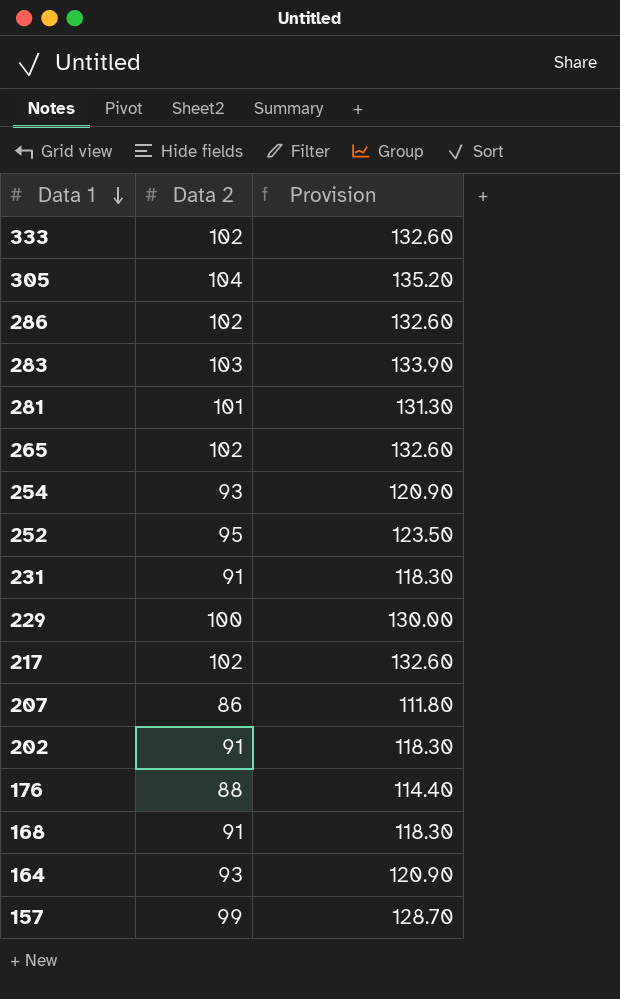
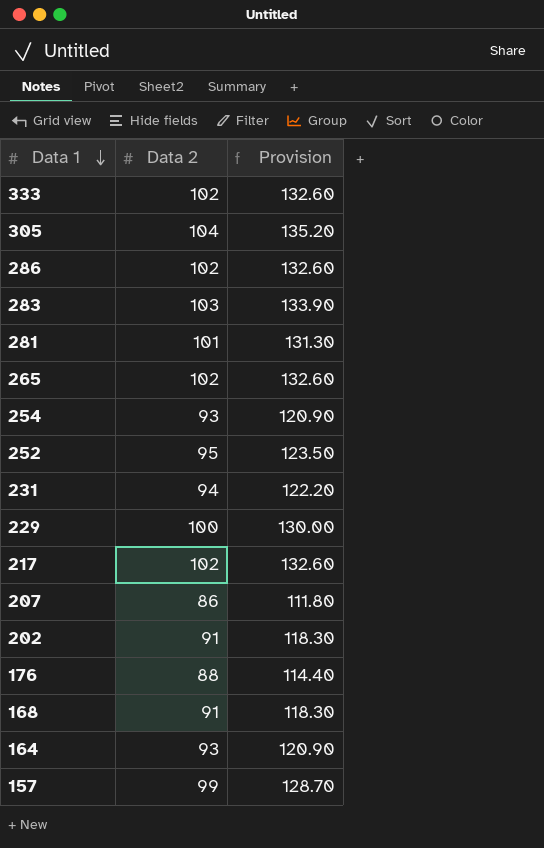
231 | Data 2: 91 -> 94
231 | Provision: 118.30 -> 122.20

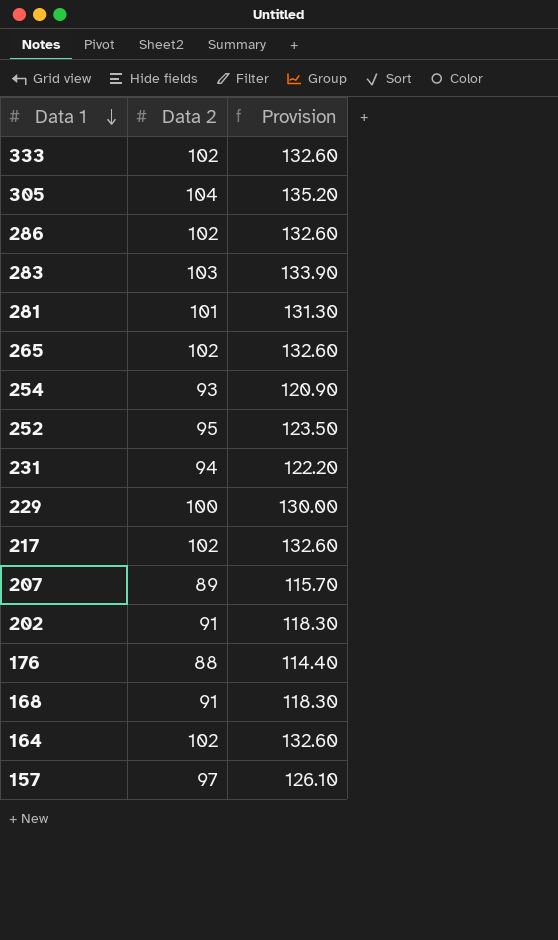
207 | Data 2: 86 -> 89
207 | Provision: 111.80 -> 115.70
164 | Data 2: 93 -> 102
164 | Provision: 120.90 -> 132.60
157 | Data 2: 99 -> 97
157 | Provision: 128.70 -> 126.10

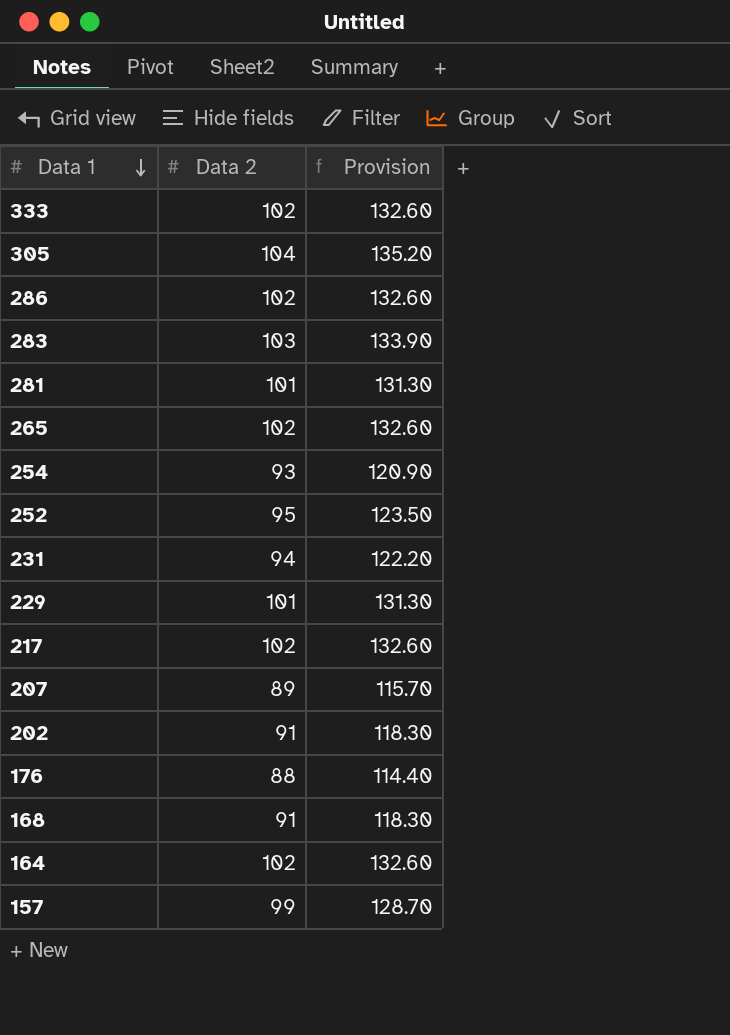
229 | Data 2: 100 -> 101
229 | Provision: 130.00 -> 131.30
157 | Data 2: 97 -> 99
157 | Provision: 126.10 -> 128.70

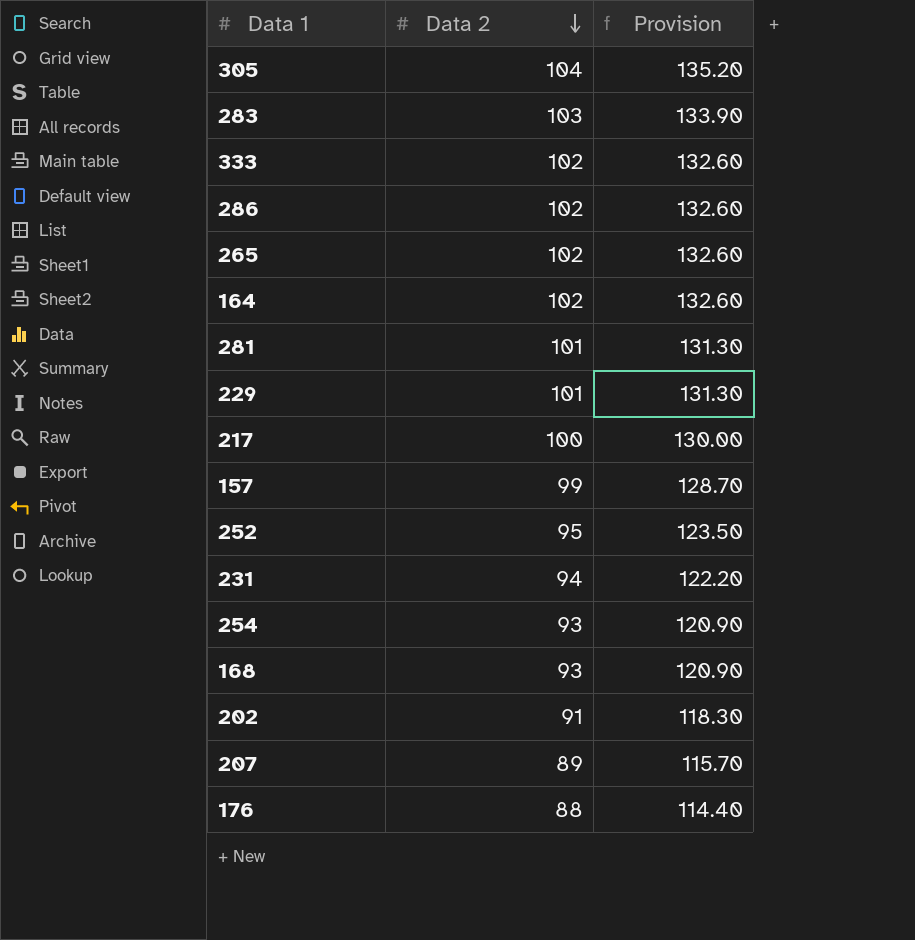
row order: Data 1 descending -> Data 2 descending
217 | Data 2: 102 -> 100
217 | Provision: 132.60 -> 130.00
168 | Data 2: 91 -> 93
168 | Provision: 118.30 -> 120.90

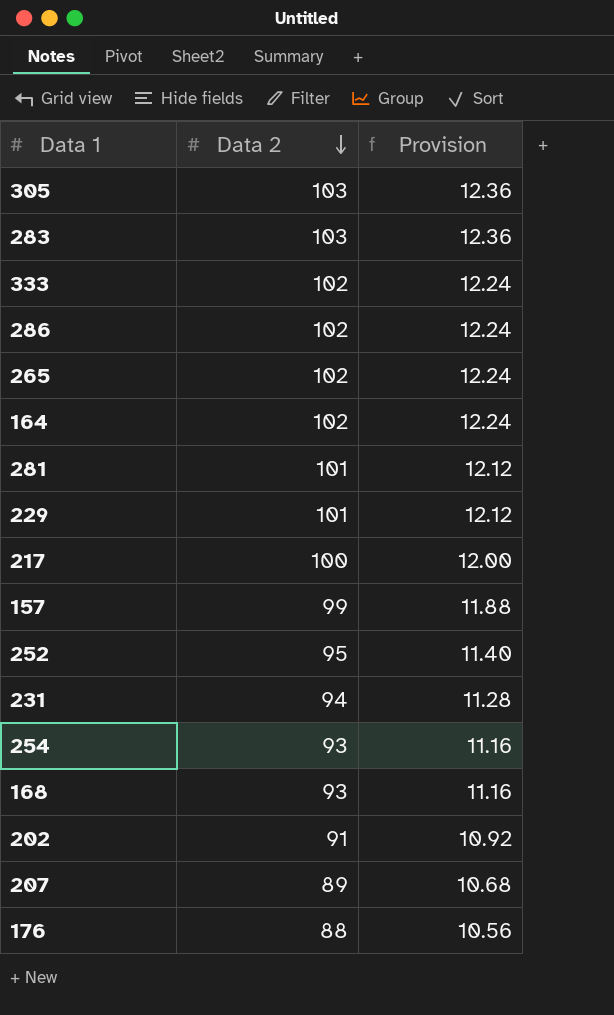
column Provision | formula: [Data 2] * 1.3 -> [Data 2] * 0.12
305 | Data 2: 104 -> 103

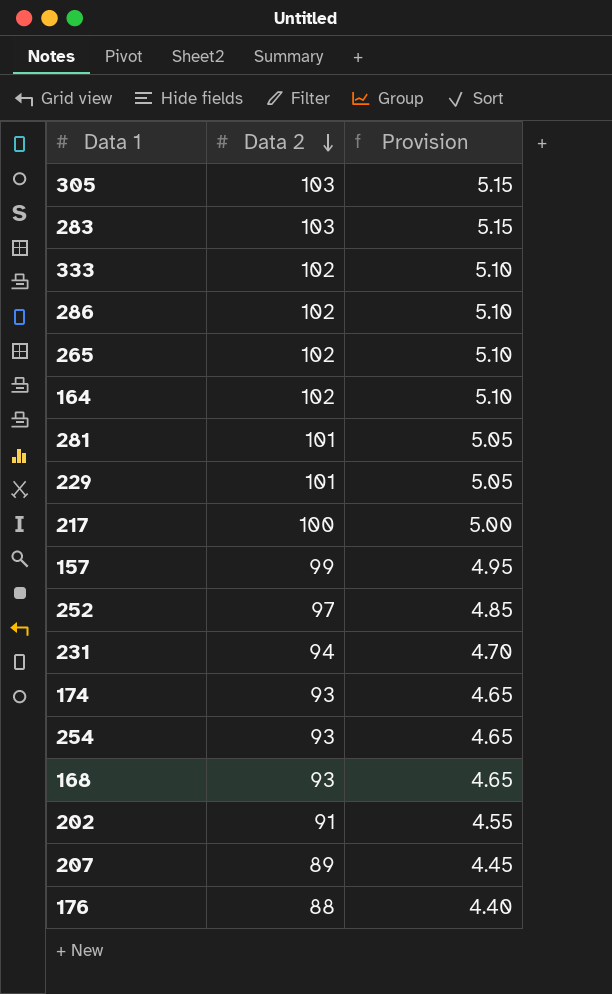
column Provision | formula: [Data 2] * 0.12 -> [Data 2] * 0.05
252 | Data 2: 95 -> 97
row 174: none -> 93 | 4.65

